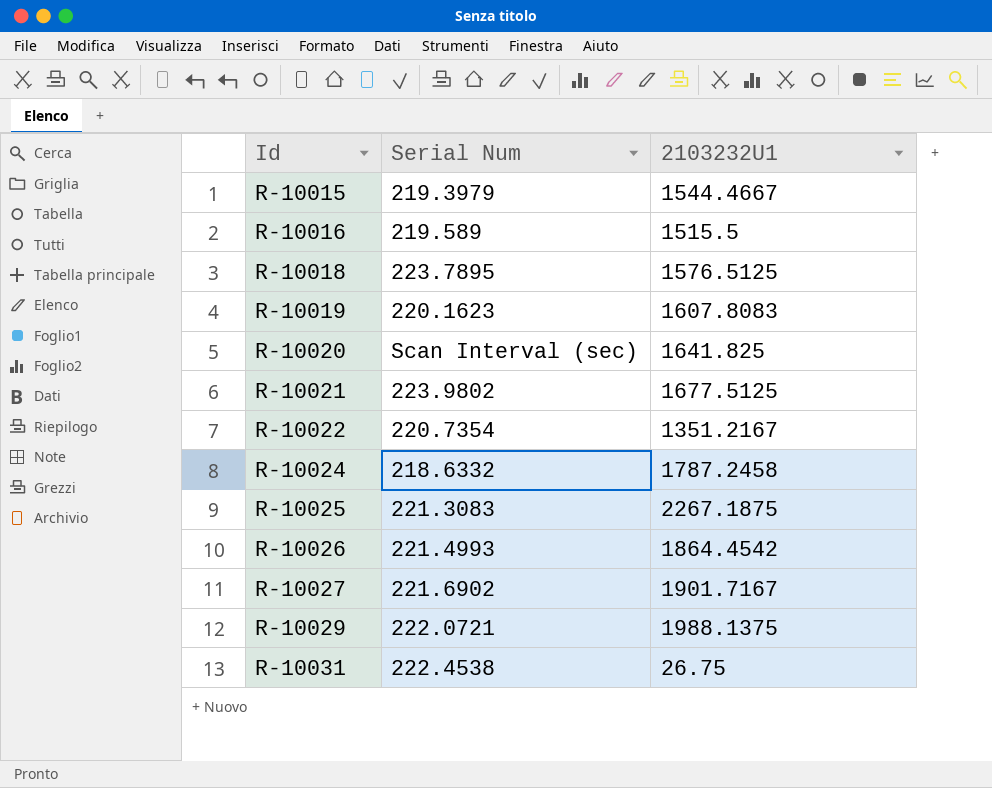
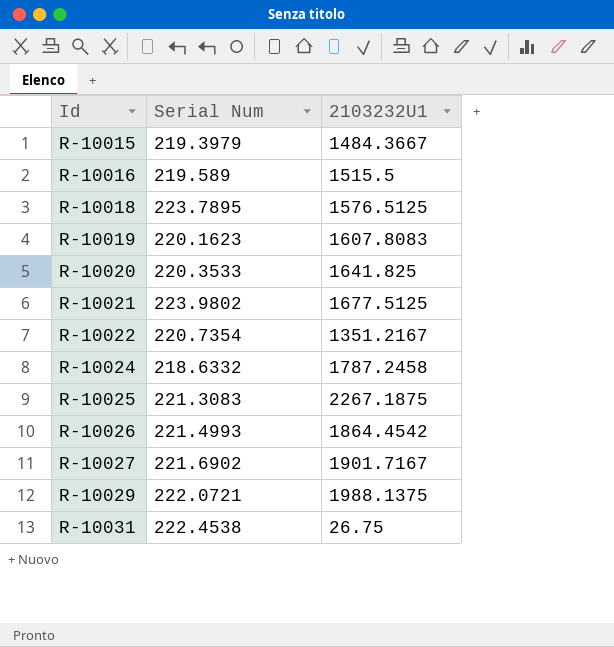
R-10015 | 2103232U1: 1544.4667 -> 1484.3667
R-10020 | Serial Num: Scan Interval (sec) -> 220.3533

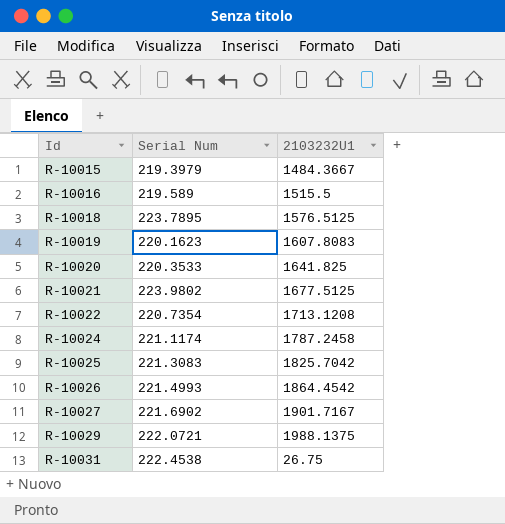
R-10022 | 2103232U1: 1351.2167 -> 1713.1208
R-10024 | Serial Num: 218.6332 -> 221.1174
R-10025 | 2103232U1: 2267.1875 -> 1825.7042

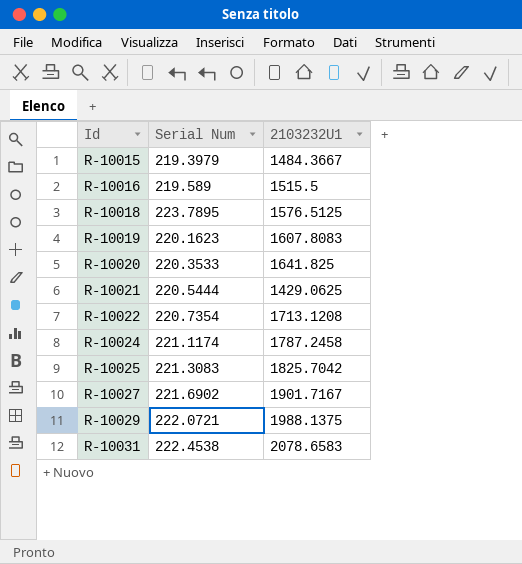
row R-10026: 221.4993 | 1864.4542 -> none
R-10021 | Serial Num: 223.9802 -> 220.5444
R-10021 | 2103232U1: 1677.5125 -> 1429.0625
R-10031 | 2103232U1: 26.75 -> 2078.6583

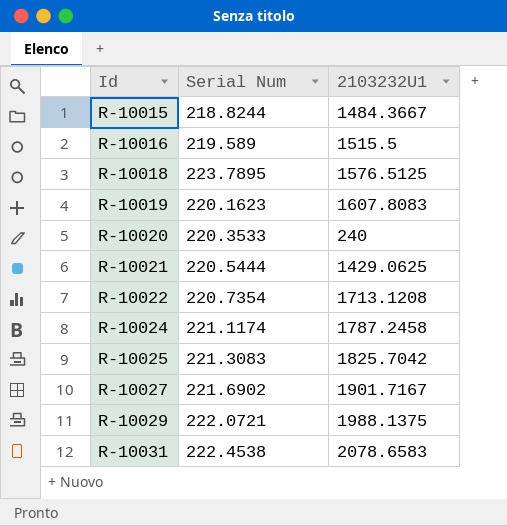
R-10015 | Serial Num: 219.3979 -> 218.8244
R-10020 | 2103232U1: 1641.825 -> 240

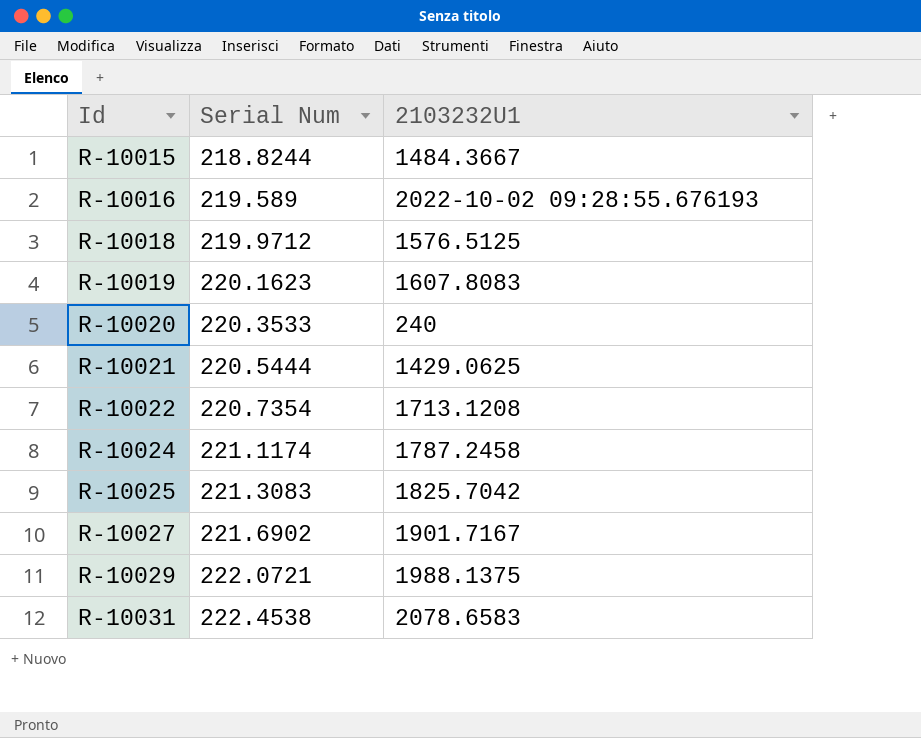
R-10016 | 2103232U1: 1515.5 -> 2022-10-02 09:28:55.676193
R-10018 | Serial Num: 223.7895 -> 219.9712

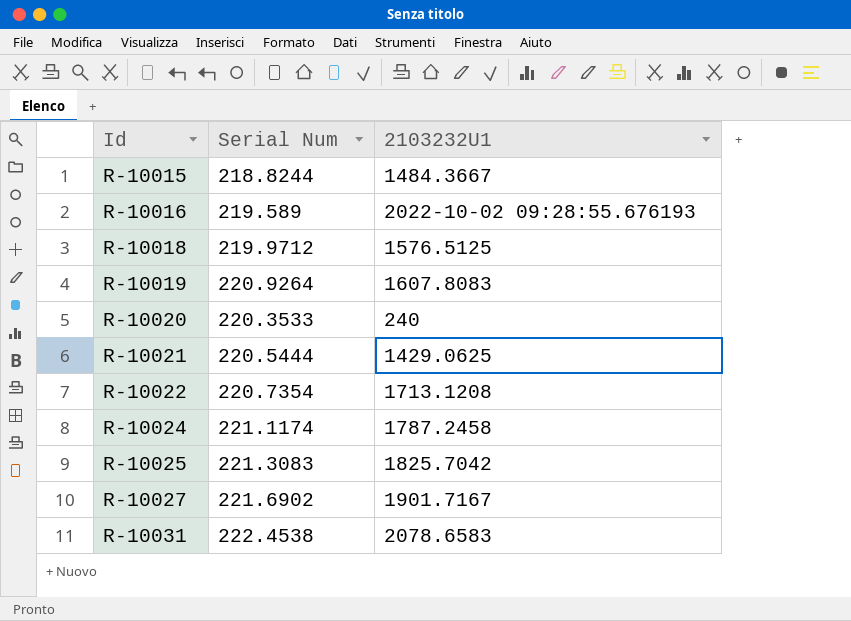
row R-10029: 222.0721 | 1988.1375 -> none
R-10019 | Serial Num: 220.1623 -> 220.9264

